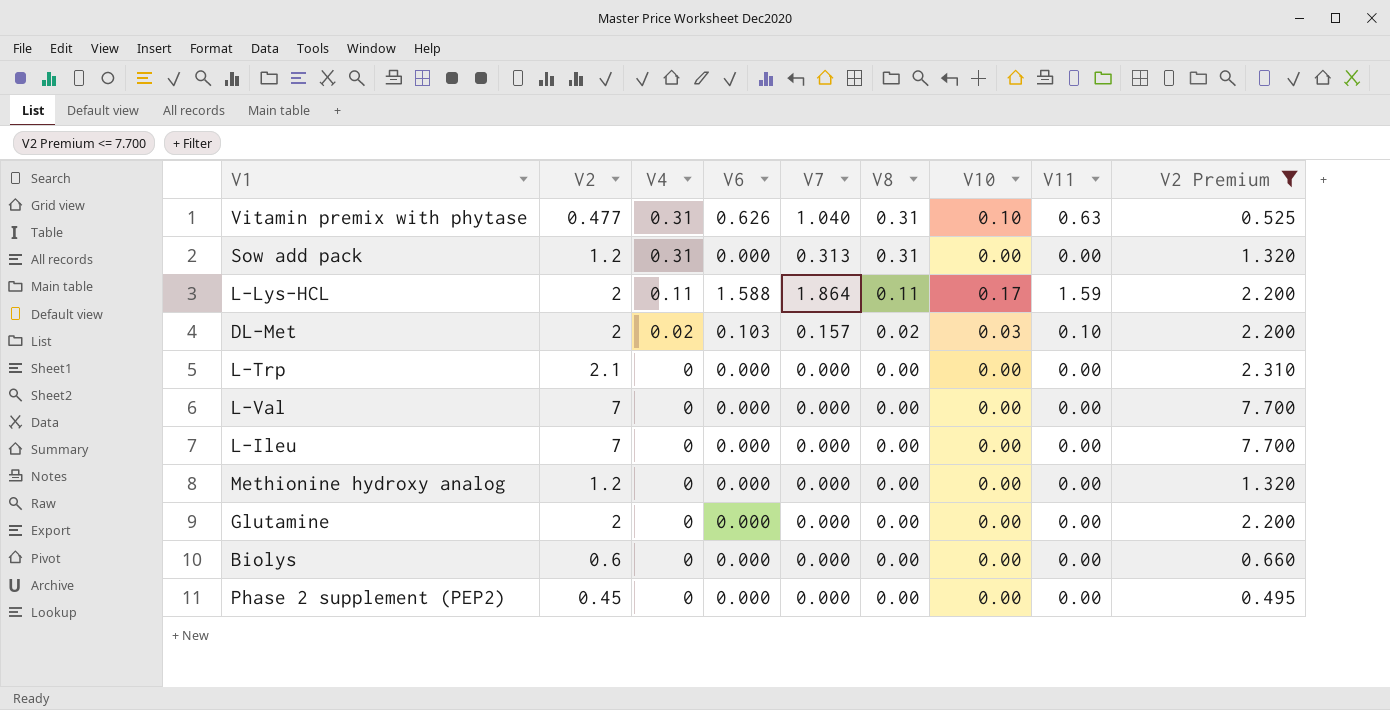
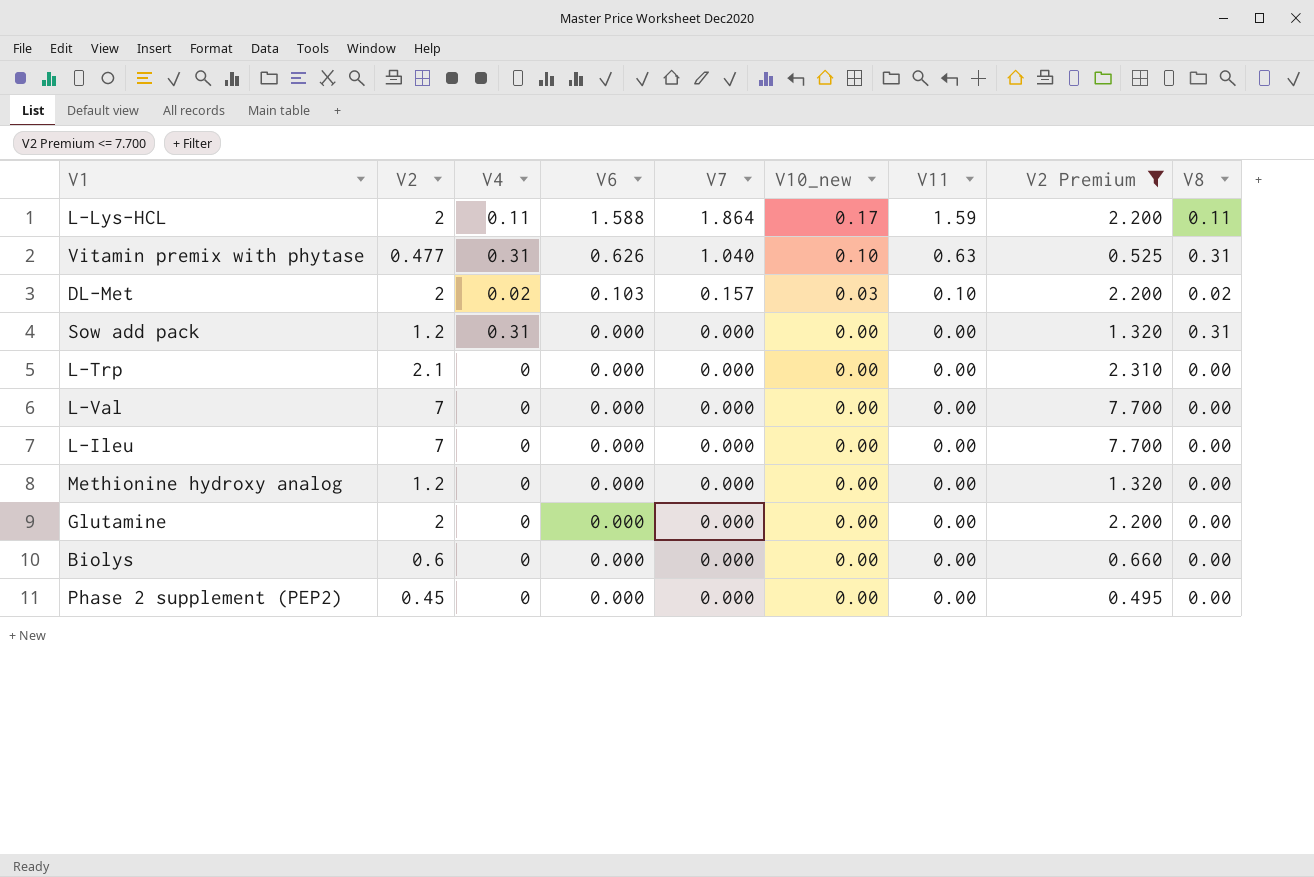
row order: V4 descending -> V6 descending
column name: V10 -> V10_new
column V8 | position: 6 -> 9
Sow add pack | V7: 0.313 -> 0.000

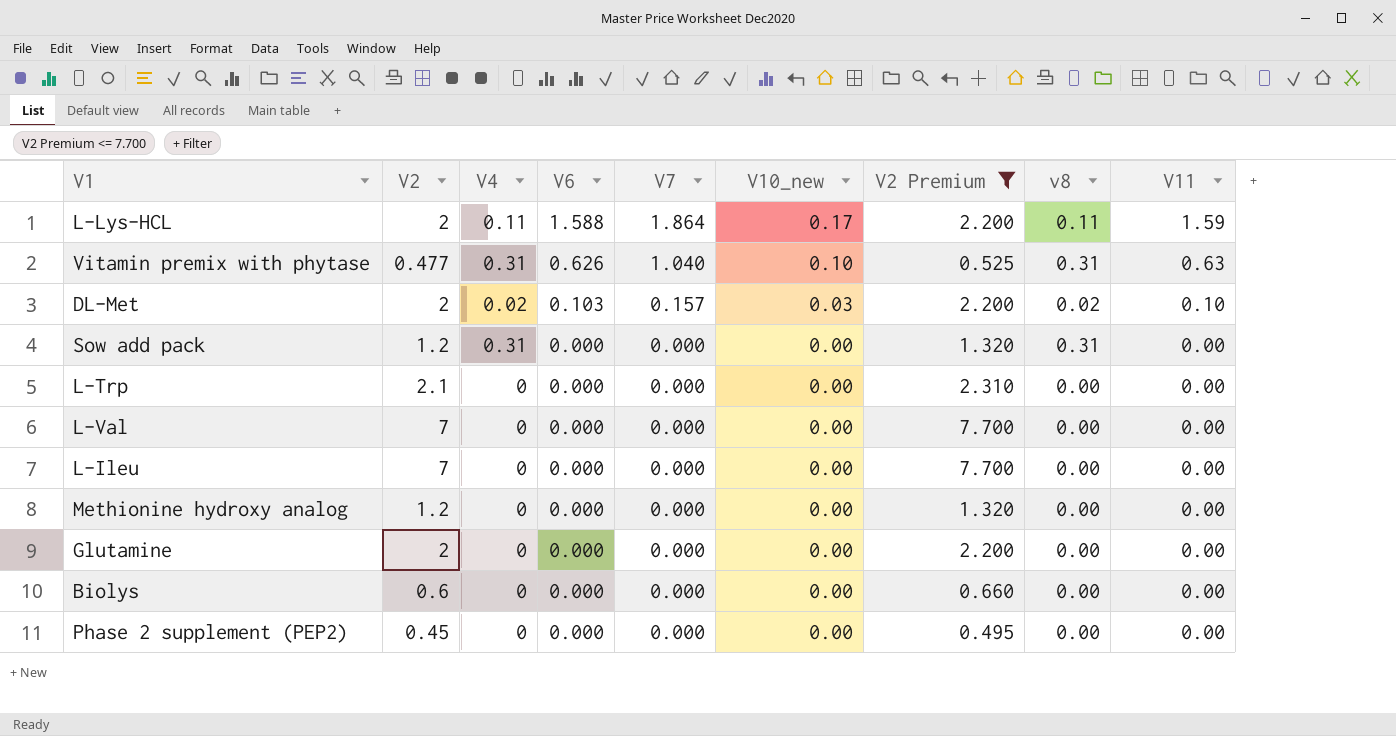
column name: V8 -> v8
column V11 | position: 7 -> 9

